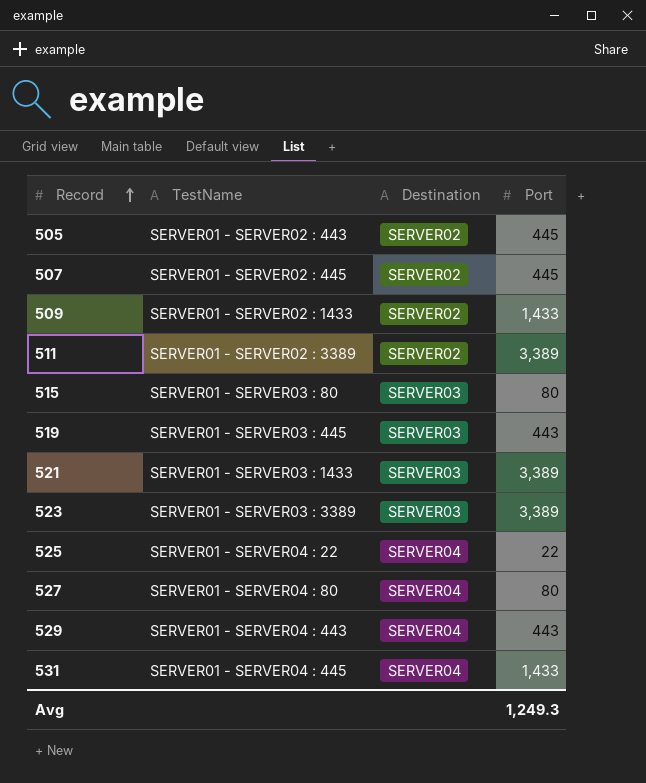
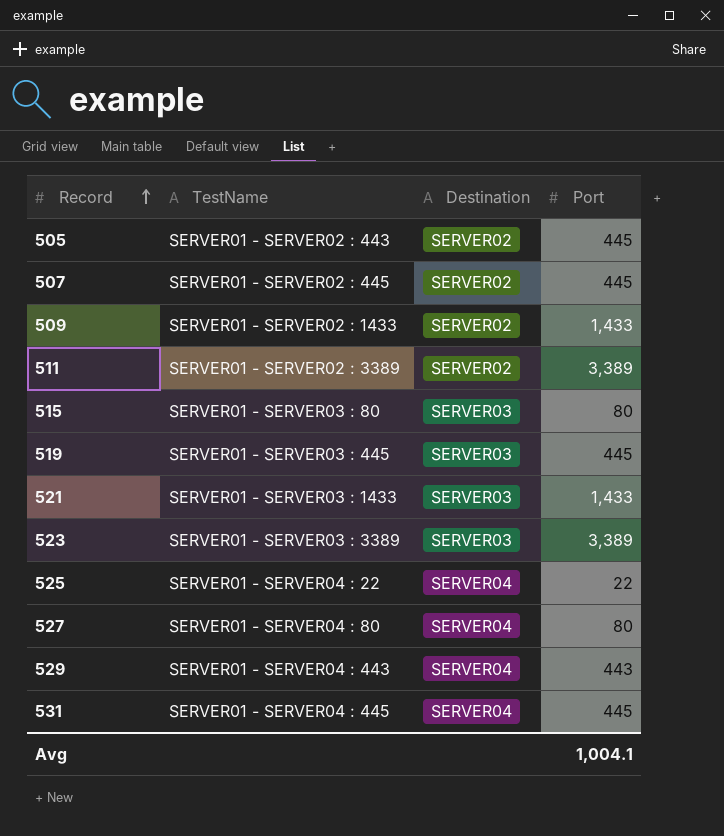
519 | Port: 443 -> 445
521 | Port: 3,389 -> 1,433
531 | Port: 1,433 -> 445
Avg | Port: 1,249.3 -> 1,004.1

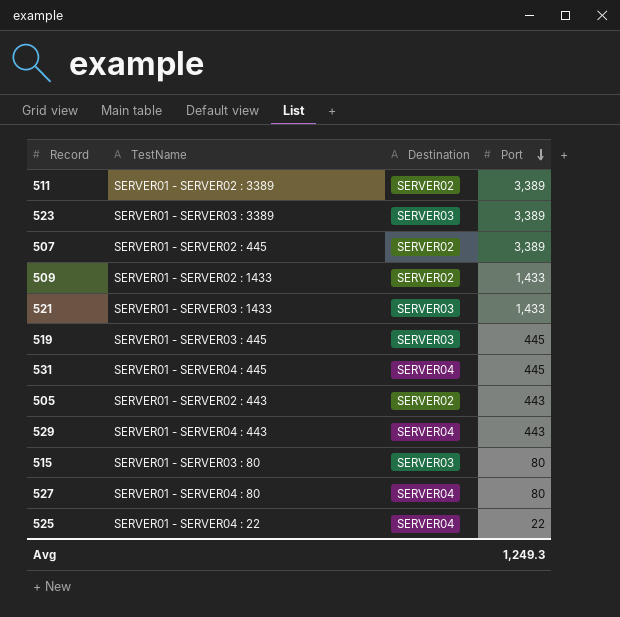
row order: Record ascending -> Port descending
507 | Port: 445 -> 3,389
505 | Port: 445 -> 443
Avg | Port: 1,004.1 -> 1,249.3

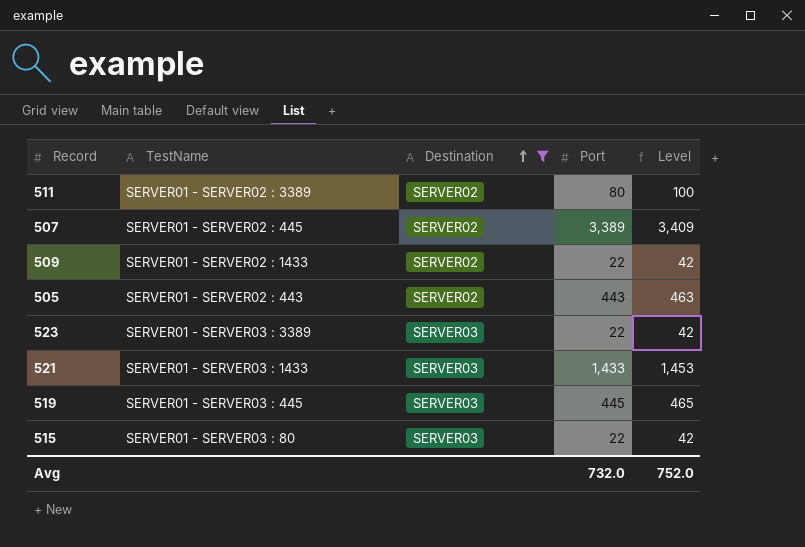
filter: none -> Destination != SERVER04
row order: Port descending -> Destination ascending
column Level | formula: none -> [Port] + 20
511 | Port: 3,389 -> 80
509 | Port: 1,433 -> 22
523 | Port: 3,389 -> 22
515 | Port: 80 -> 22
Avg | Port: 1,249.3 -> 732.0

